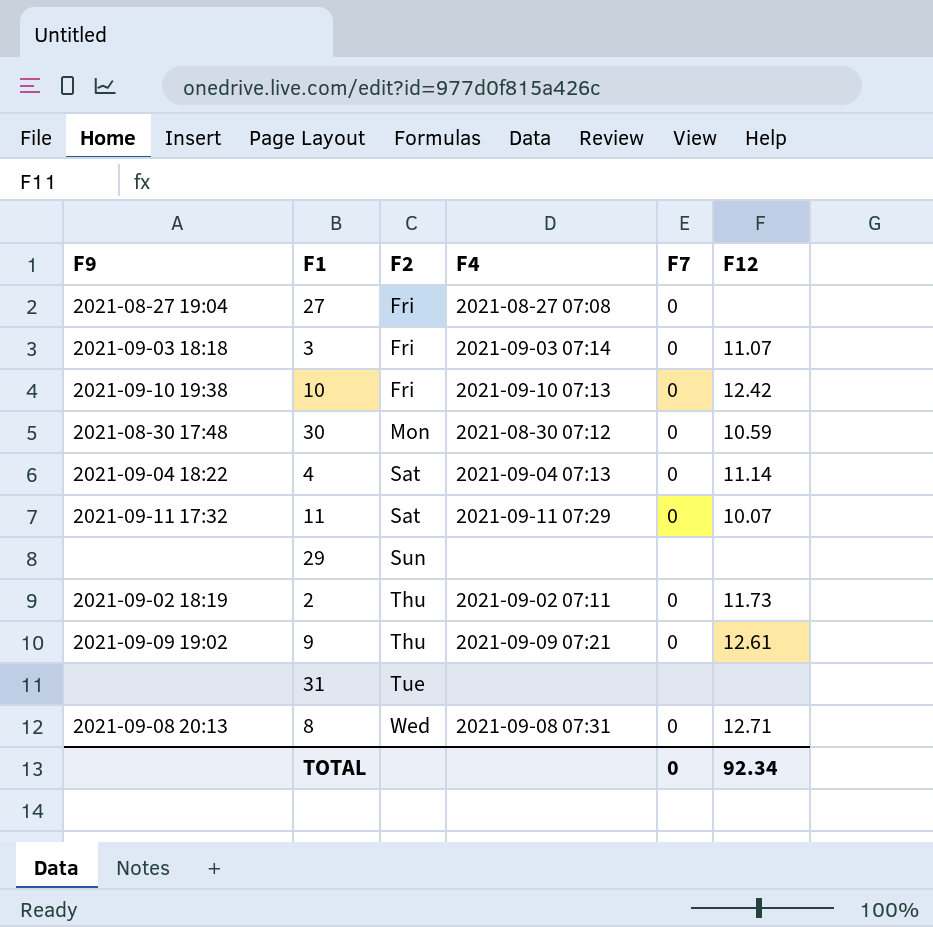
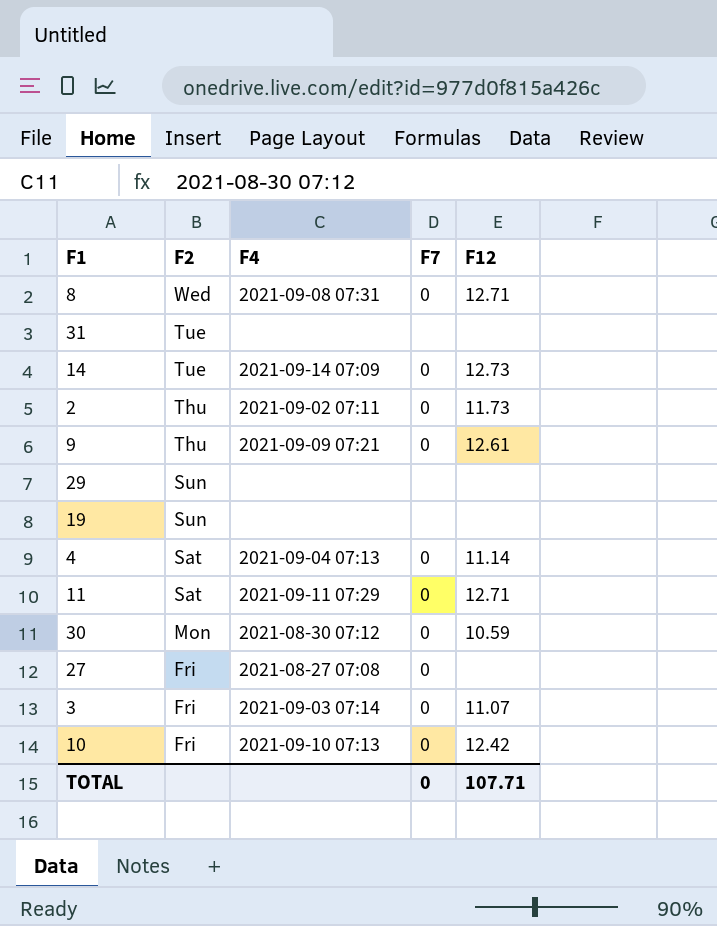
row order: F2 ascending -> F2 descending
column F9 | position: 1 -> none
row 14: none -> Tue | 2021-09-14 07:09 | 0 | 12.73
row 19: none -> Sun | none | none | none
11 | F12: 10.07 -> 12.71
TOTAL | F12: 92.34 -> 107.71

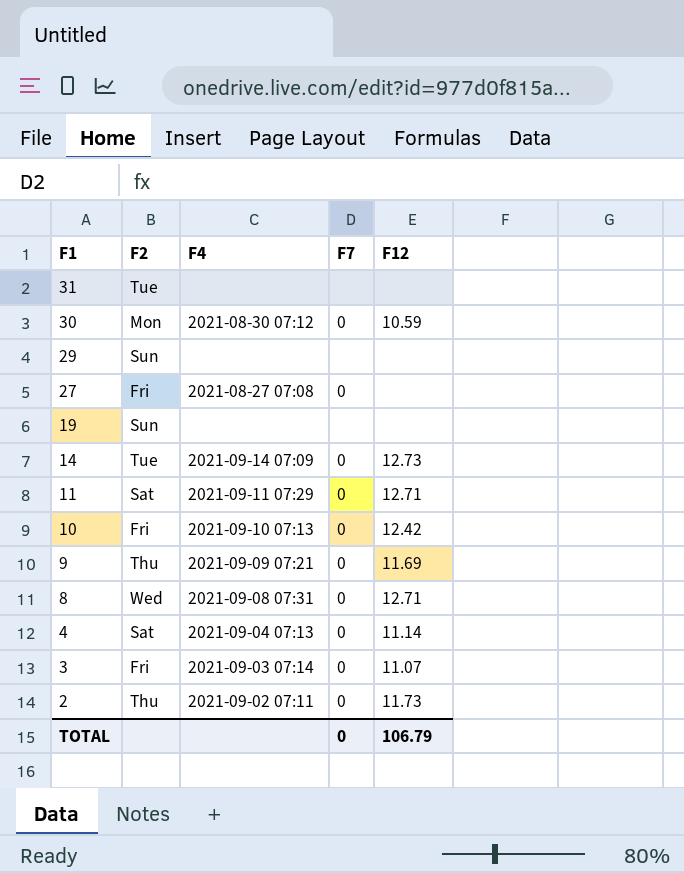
row order: F2 descending -> F1 descending
9 | F12: 12.61 -> 11.69
TOTAL | F12: 107.71 -> 106.79

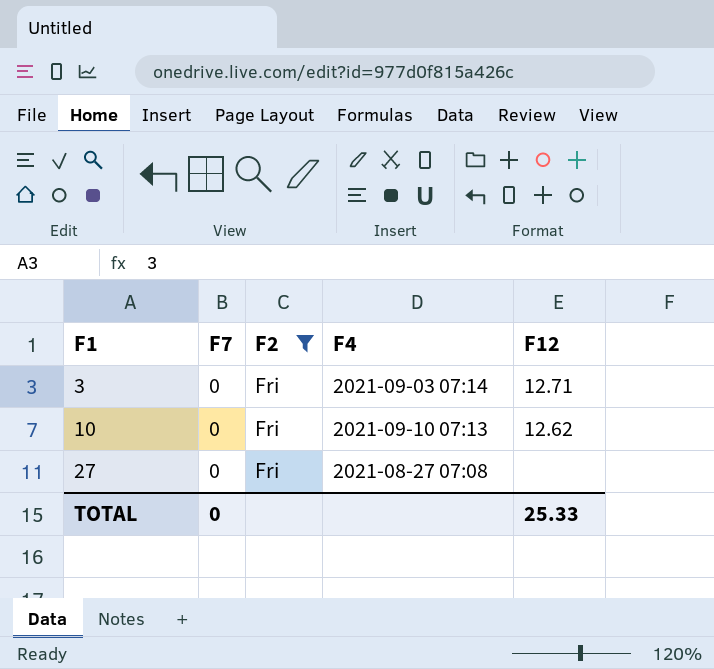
filter: none -> F2 = Fri
row order: F1 descending -> F1 ascending
column F7 | position: 4 -> 2
3 | F12: 11.07 -> 12.71
10 | F12: 12.42 -> 12.62
TOTAL | F12: 106.79 -> 25.33

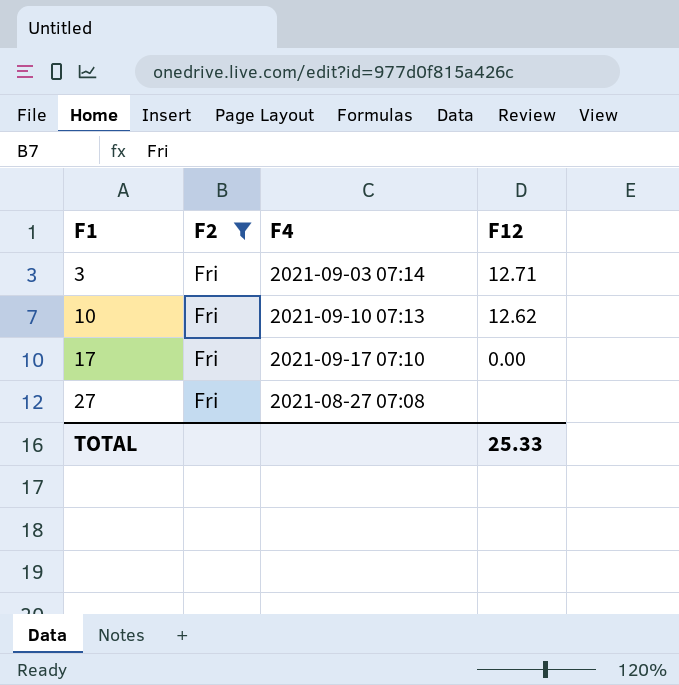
column F7 | position: 2 -> none
row 17: none -> Fri | 2021-09-17 07:10 | 0.00

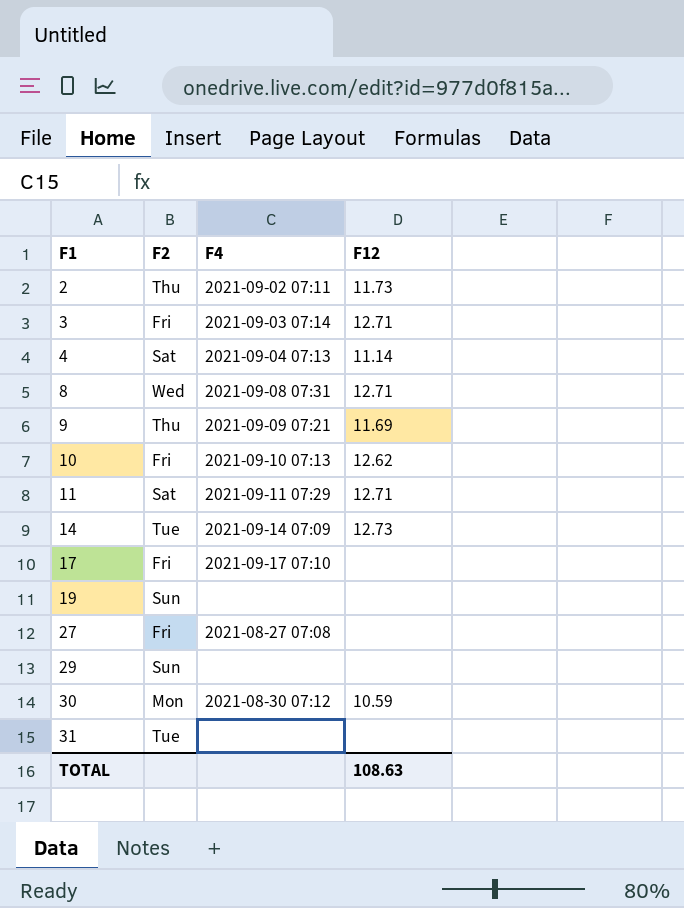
filter: F2 = Fri -> none
17 | F12: 0.00 -> none
TOTAL | F12: 25.33 -> 108.63

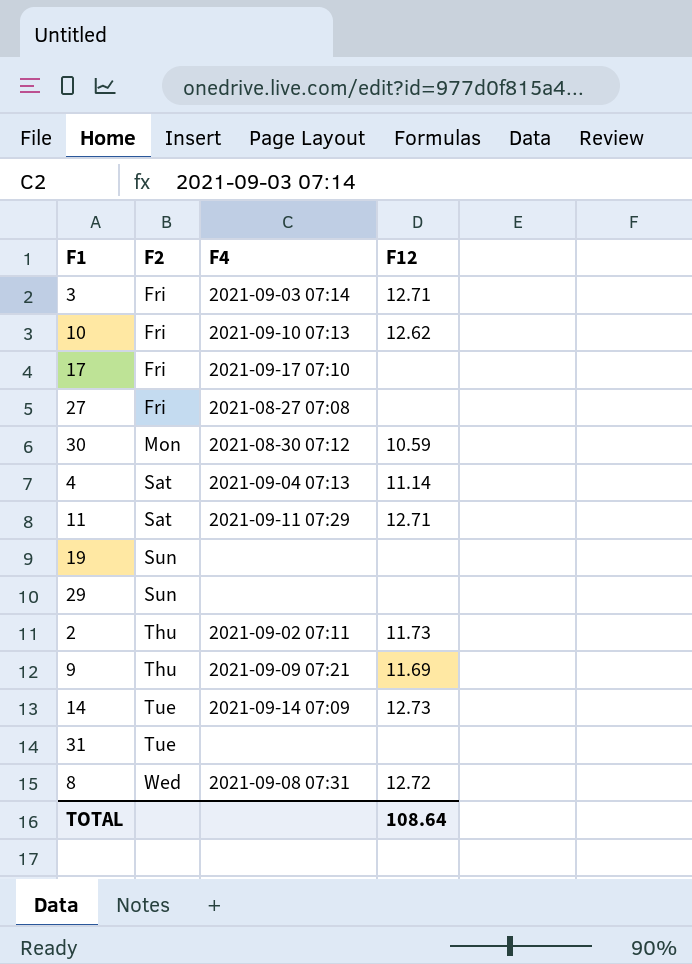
row order: F1 ascending -> F2 ascending
8 | F12: 12.71 -> 12.72
TOTAL | F12: 108.63 -> 108.64

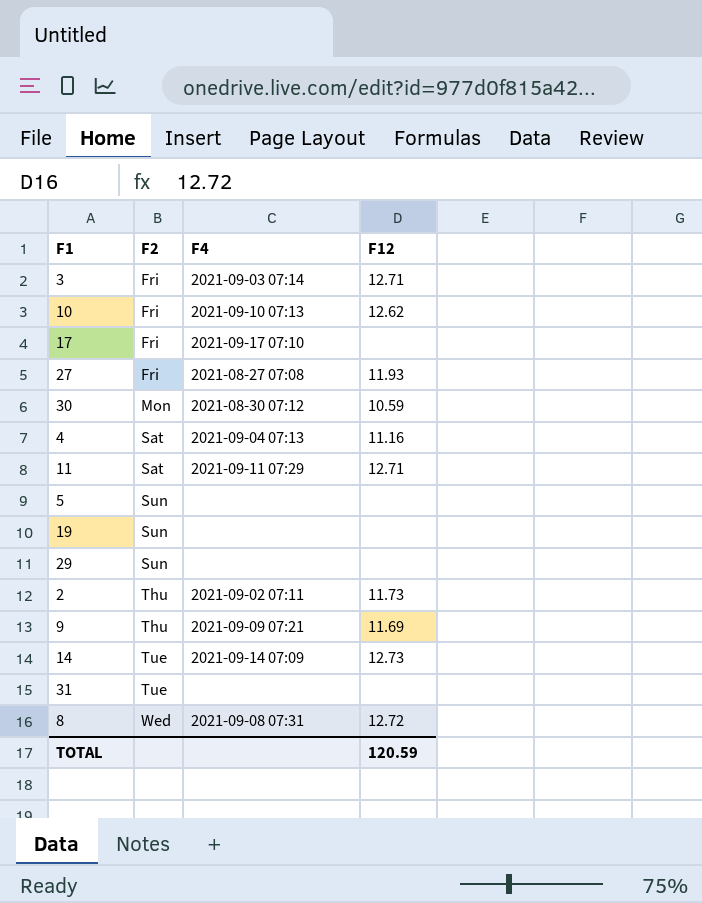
27 | F12: none -> 11.93
4 | F12: 11.14 -> 11.16
row 5: none -> Sun | none | none
TOTAL | F12: 108.64 -> 120.59

